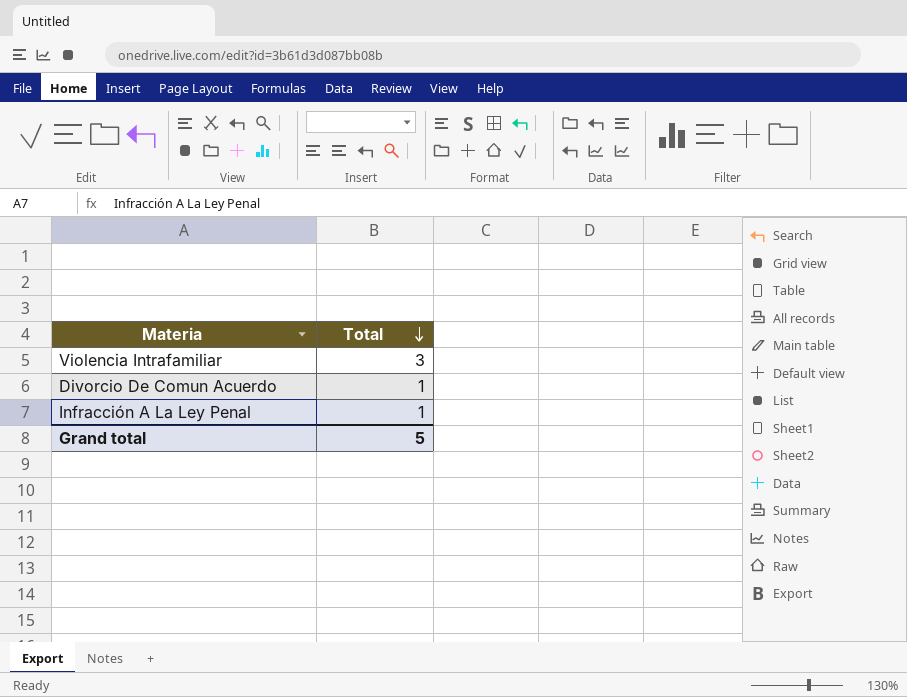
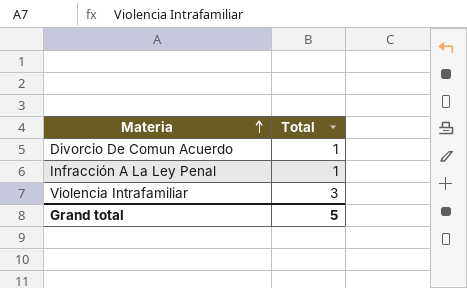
row order: Total descending -> Materia ascending

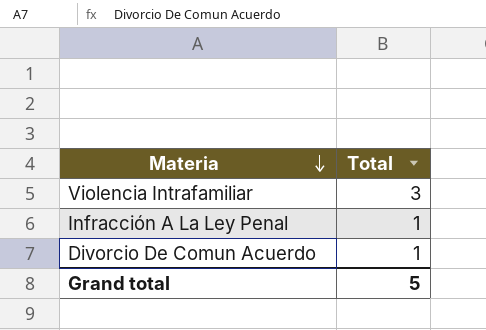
row order: Materia ascending -> Materia descending

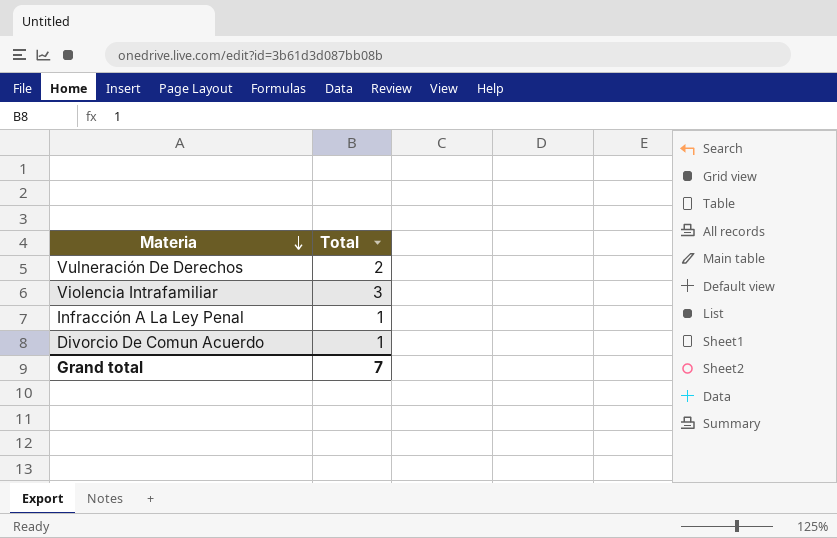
row Vulneración De Derechos: none -> 2
Grand total | Total: 5 -> 7

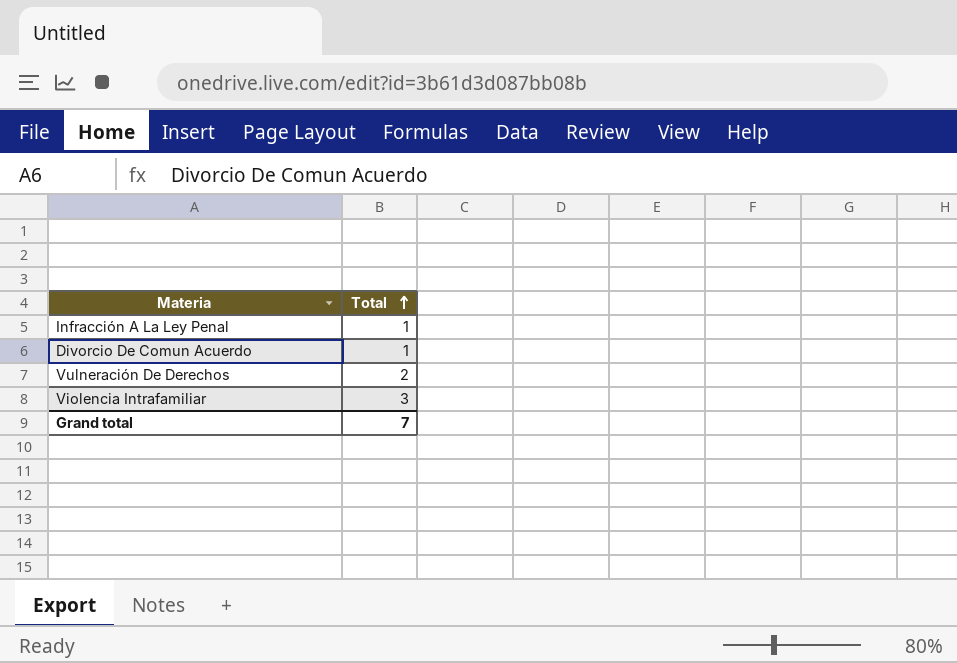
row order: Materia descending -> Total ascending

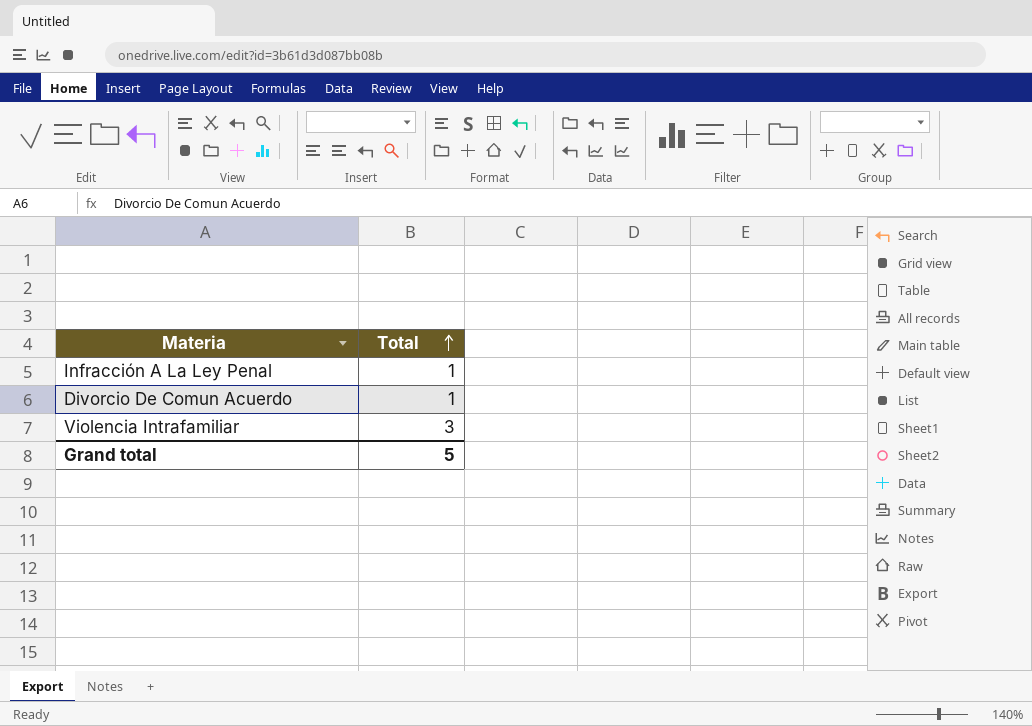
row Vulneración De Derechos: 2 -> none
Grand total | Total: 7 -> 5

